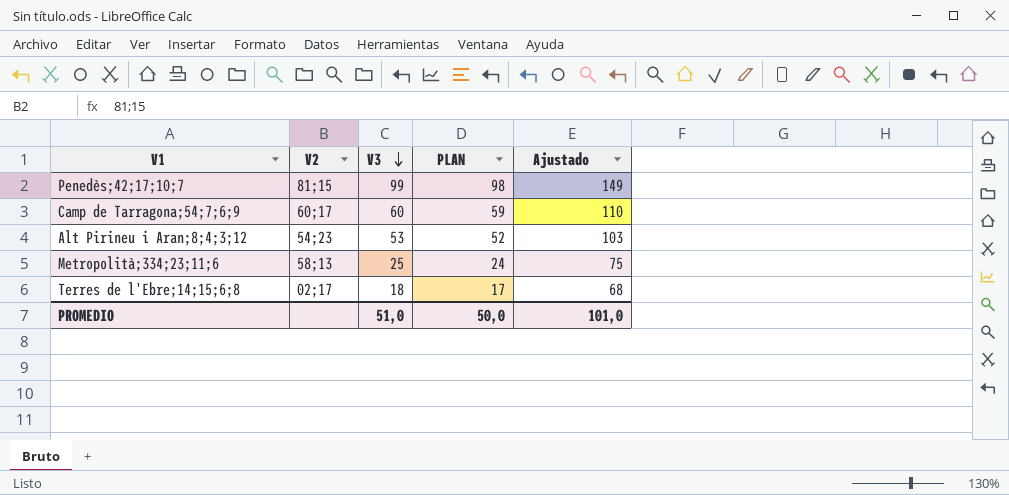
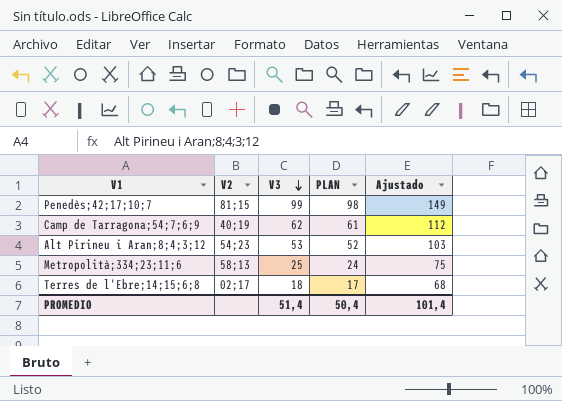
Camp de Tarragona;54;7;6;9 | V2: 60;17 -> 40;19
Camp de Tarragona;54;7;6;9 | V3: 60 -> 62
Camp de Tarragona;54;7;6;9 | PLAN: 59 -> 61
Camp de Tarragona;54;7;6;9 | Ajustado: 110 -> 112
PROMEDIO | V3: 51,0 -> 51,4
PROMEDIO | PLAN: 50,0 -> 50,4
PROMEDIO | Ajustado: 101,0 -> 101,4

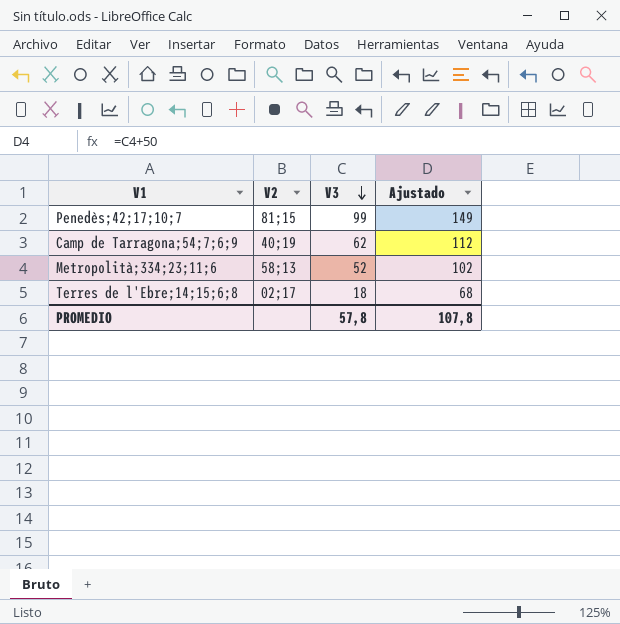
column PLAN | formula: [V3] - 1 -> none
row Alt Pirineu i Aran;8;4;3;12: 54;23 | 53 | 52 | 103 -> none
Metropolità;334;23;11;6 | V3: 25 -> 52
Metropolità;334;23;11;6 | Ajustado: 75 -> 102
PROMEDIO | V3: 51,4 -> 57,8
PROMEDIO | Ajustado: 101,4 -> 107,8

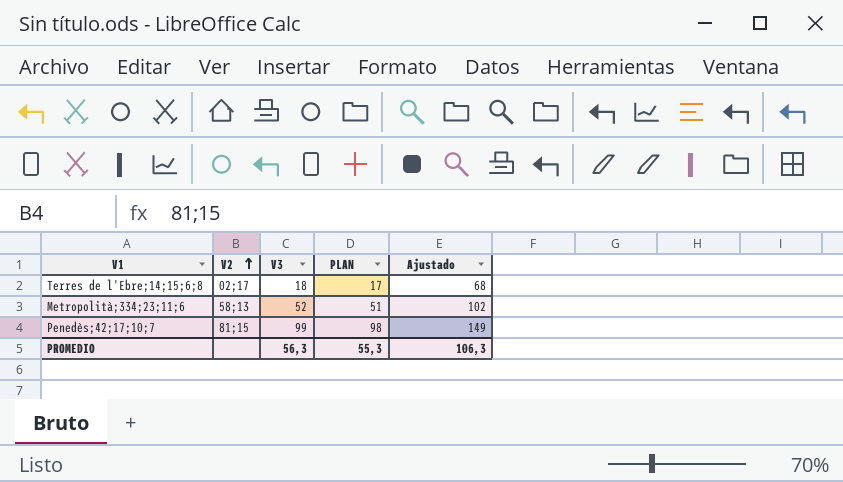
row order: V3 descending -> V2 ascending
column PLAN | formula: none -> [V3] - 1
row Camp de Tarragona;54;7;6;9: 40;19 | 62 | 112 -> none
PROMEDIO | V3: 57,8 -> 56,3
PROMEDIO | Ajustado: 107,8 -> 106,3

